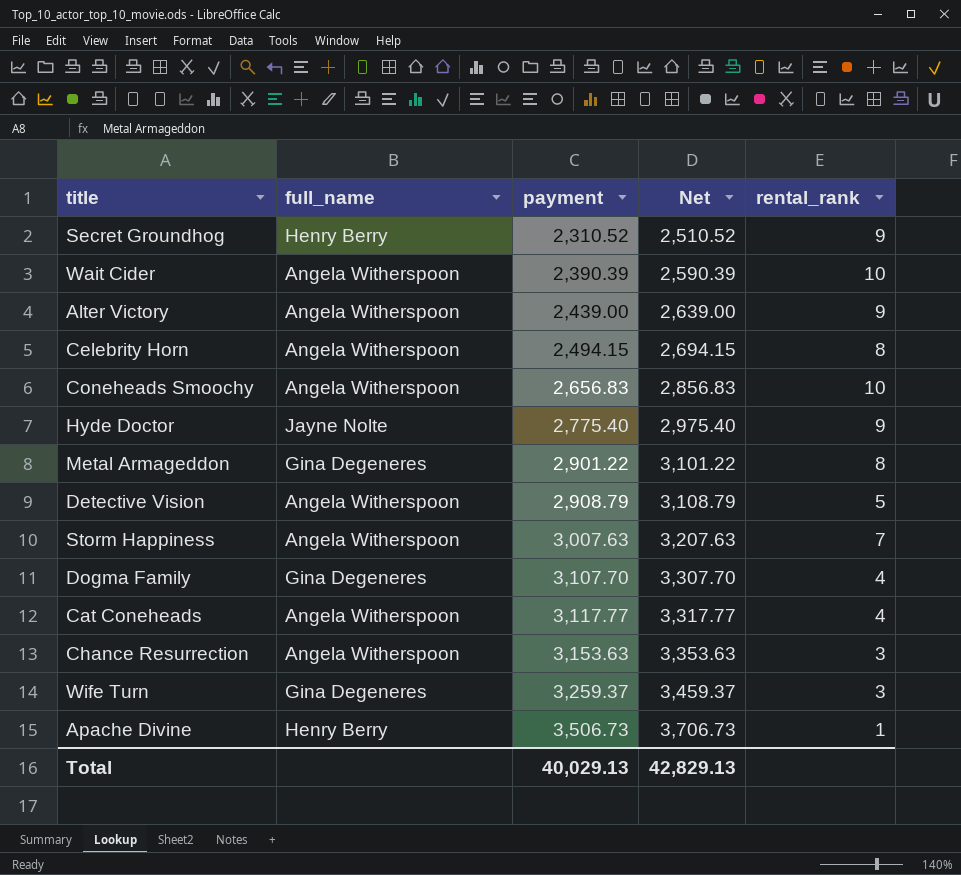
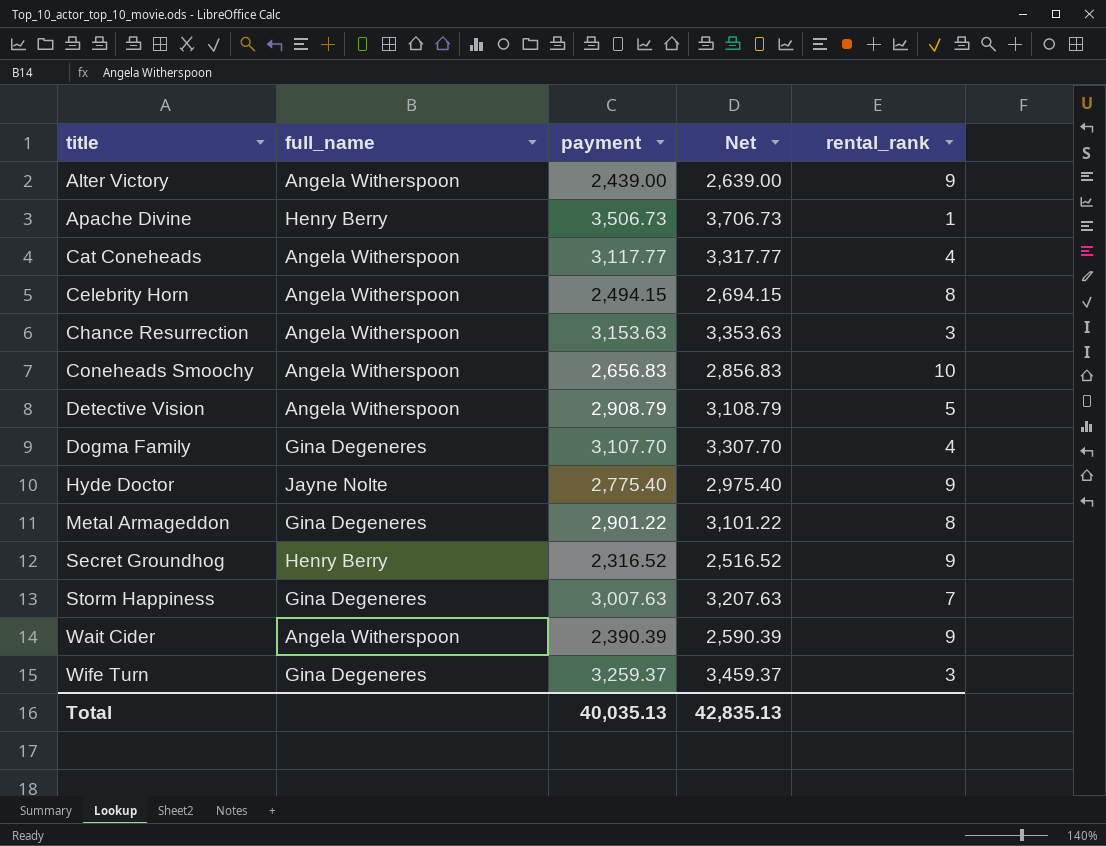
row order: payment ascending -> title ascending
Secret Groundhog | payment: 2,310.52 -> 2,316.52
Secret Groundhog | Net: 2,510.52 -> 2,516.52
Storm Happiness | full_name: Angela Witherspoon -> Gina Degeneres
Wait Cider | rental_rank: 10 -> 9
Total | payment: 40,029.13 -> 40,035.13
Total | Net: 42,829.13 -> 42,835.13

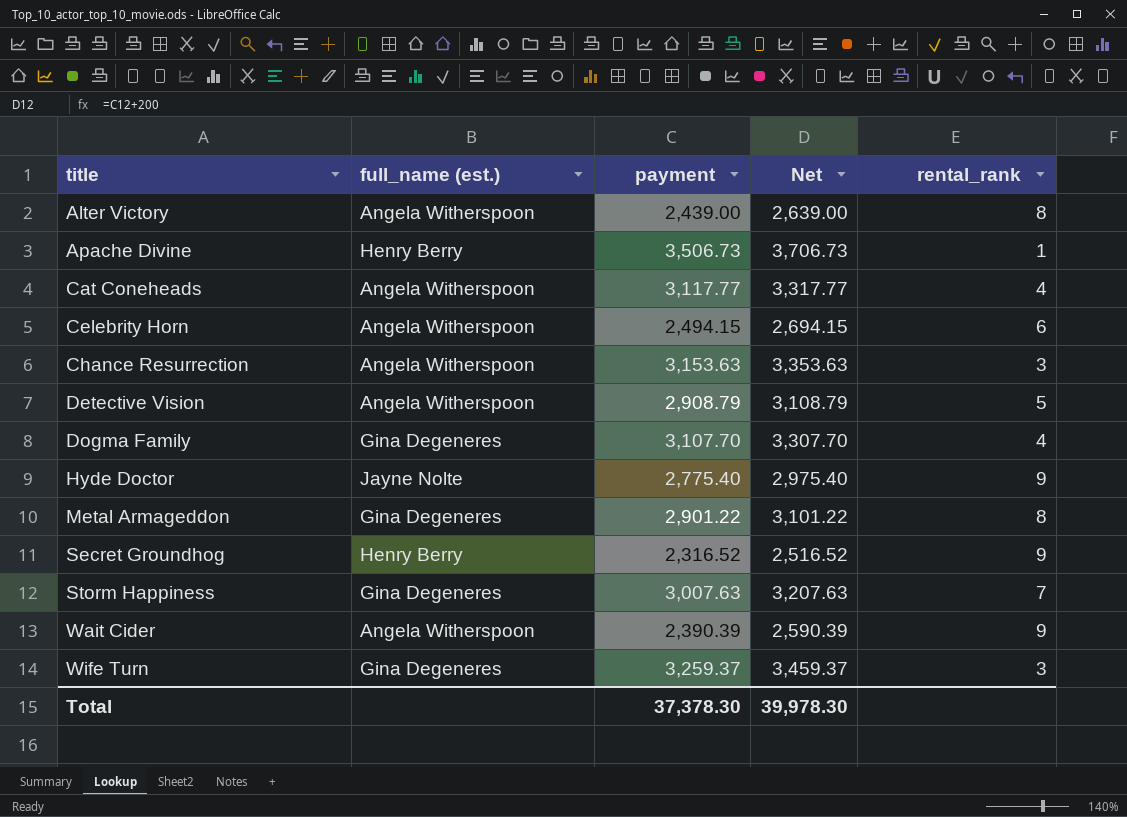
column name: full_name -> full_name (est.)
row Coneheads Smoochy: Angela Witherspoon | 2,656.83 | 2,856.83 | 10 -> none
Alter Victory | rental_rank: 9 -> 8
Celebrity Horn | rental_rank: 8 -> 6
Total | payment: 40,035.13 -> 37,378.30
Total | Net: 42,835.13 -> 39,978.30

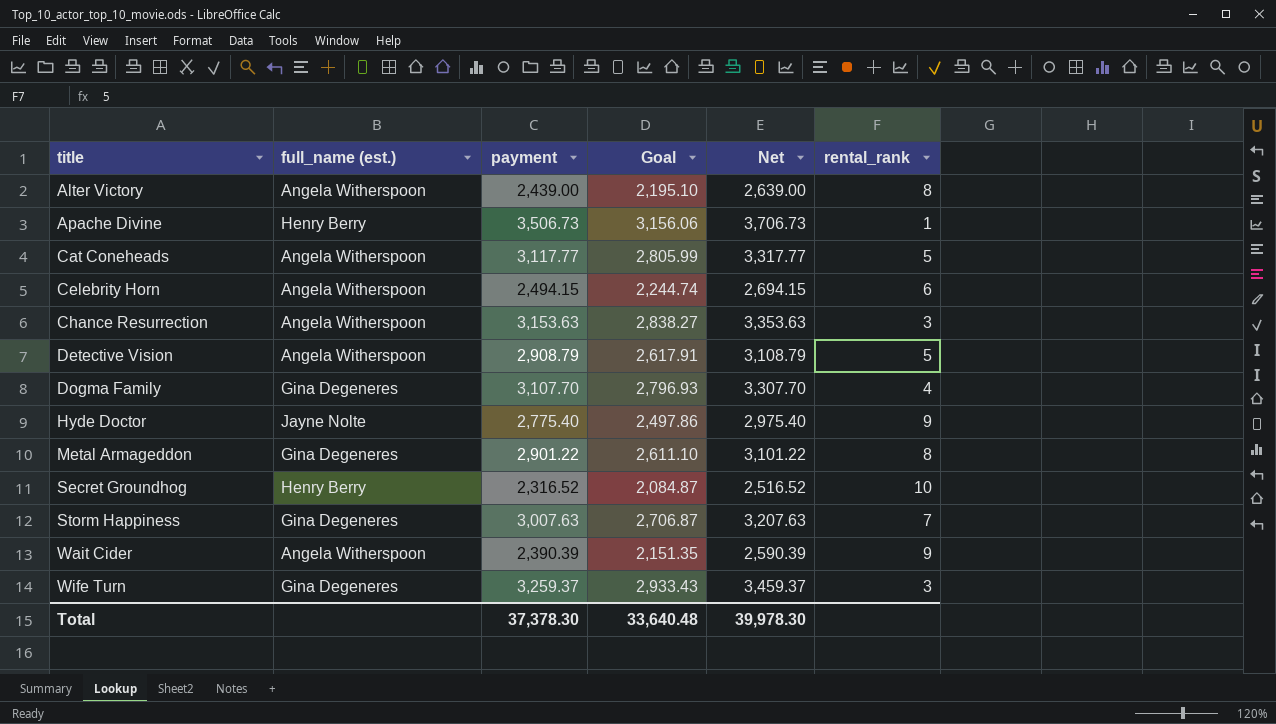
column Goal | formula: none -> [payment] * 0.9
Cat Coneheads | rental_rank: 4 -> 5
Secret Groundhog | rental_rank: 9 -> 10

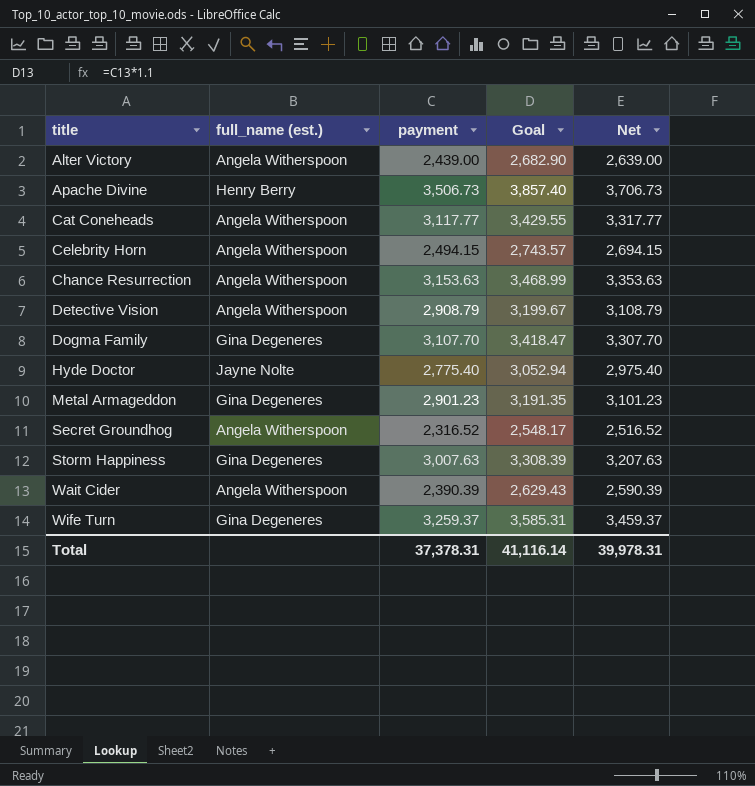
column rental_rank | position: 6 -> none
column Goal | formula: [payment] * 0.9 -> [payment] * 1.1
Metal Armageddon | payment: 2,901.22 -> 2,901.23
Metal Armageddon | Net: 3,101.22 -> 3,101.23
Secret Groundhog | full_name (est.): Henry Berry -> Angela Witherspoon
Total | payment: 37,378.30 -> 37,378.31
Total | Goal: 33,640.48 -> 41,116.14
Total | Net: 39,978.30 -> 39,978.31

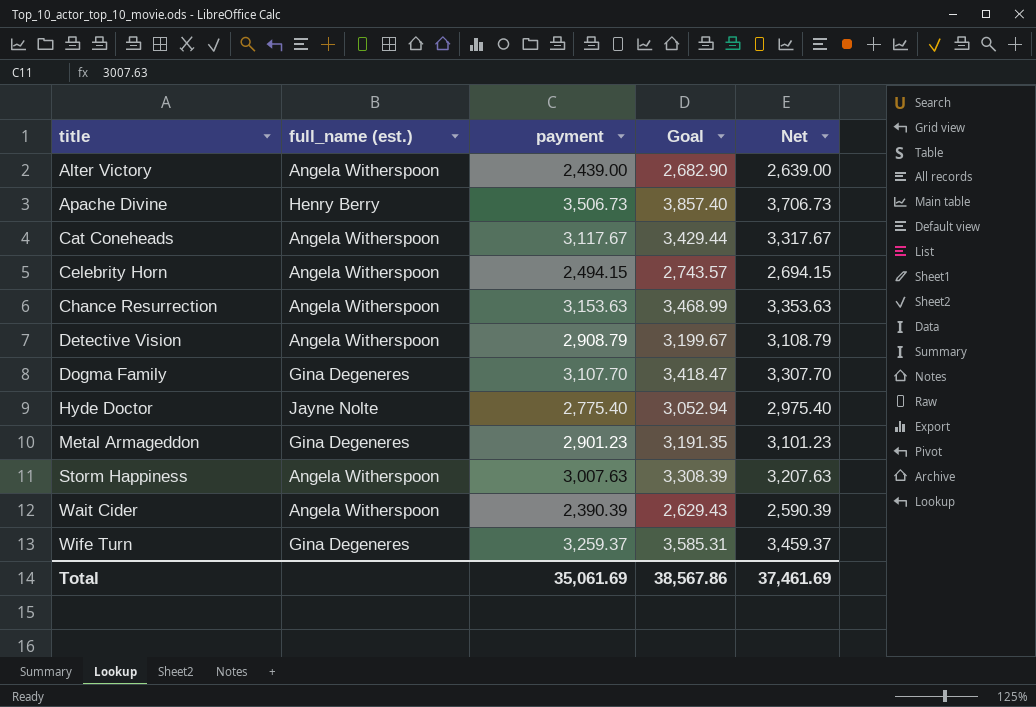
row Secret Groundhog: Angela Witherspoon | 2,316.52 | 2,548.17 | 2,516.52 -> none
Cat Coneheads | payment: 3,117.77 -> 3,117.67
Cat Coneheads | Goal: 3,429.55 -> 3,429.44
Cat Coneheads | Net: 3,317.77 -> 3,317.67
Storm Happiness | full_name (est.): Gina Degeneres -> Angela Witherspoon
Total | payment: 37,378.31 -> 35,061.69
Total | Goal: 41,116.14 -> 38,567.86
Total | Net: 39,978.31 -> 37,461.69

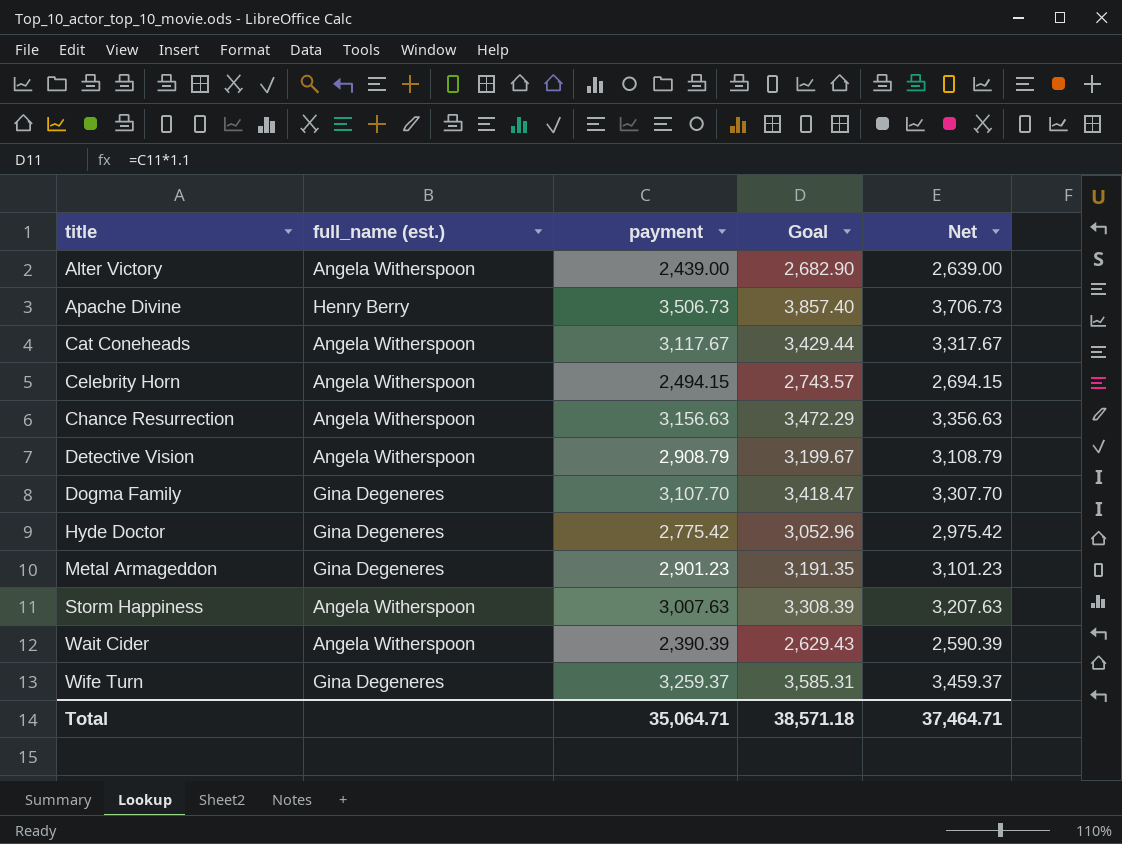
Chance Resurrection | payment: 3,153.63 -> 3,156.63
Chance Resurrection | Goal: 3,468.99 -> 3,472.29
Chance Resurrection | Net: 3,353.63 -> 3,356.63
Hyde Doctor | full_name (est.): Jayne Nolte -> Gina Degeneres
Hyde Doctor | payment: 2,775.40 -> 2,775.42
Hyde Doctor | Goal: 3,052.94 -> 3,052.96
Hyde Doctor | Net: 2,975.40 -> 2,975.42
Total | payment: 35,061.69 -> 35,064.71
Total | Goal: 38,567.86 -> 38,571.18
Total | Net: 37,461.69 -> 37,464.71

